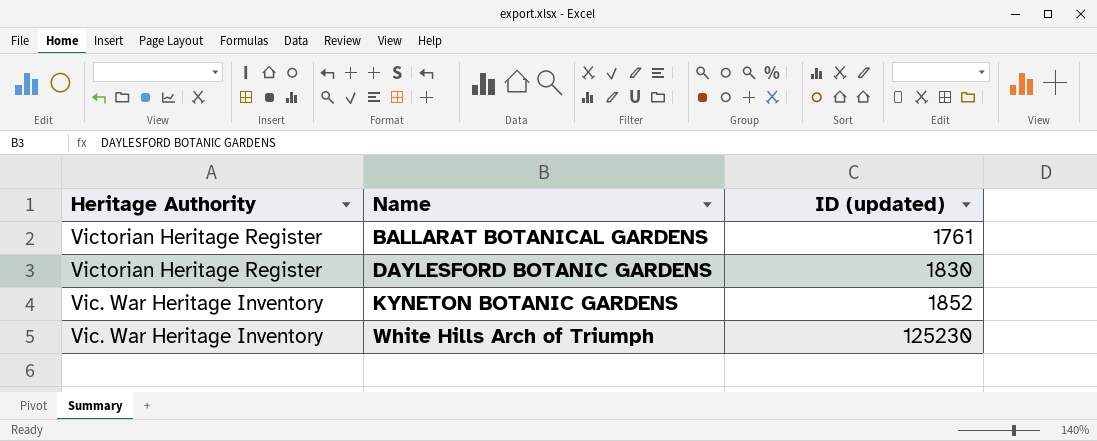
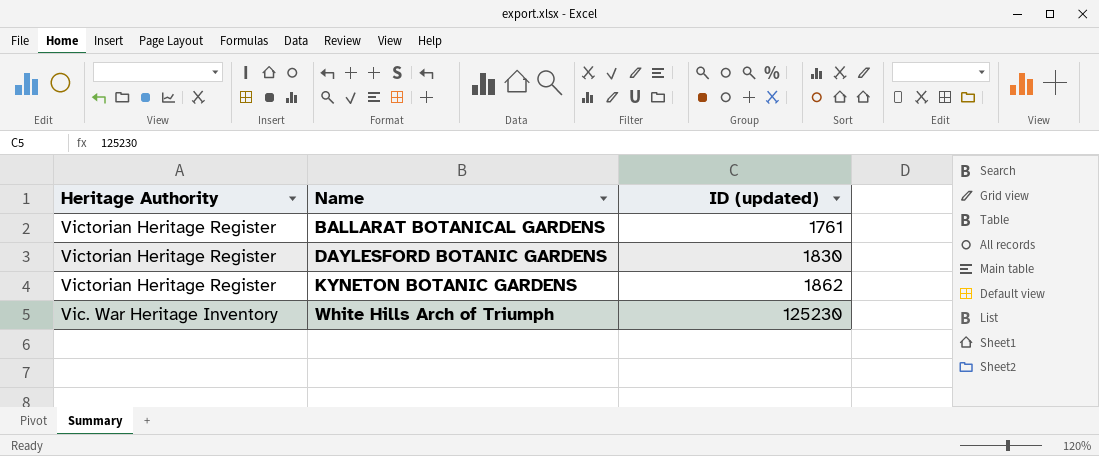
KYNETON BOTANIC GARDENS | Heritage Authority: Vic. War Heritage Inventory -> Victorian Heritage Register
KYNETON BOTANIC GARDENS | ID (updated): 1852 -> 1862

